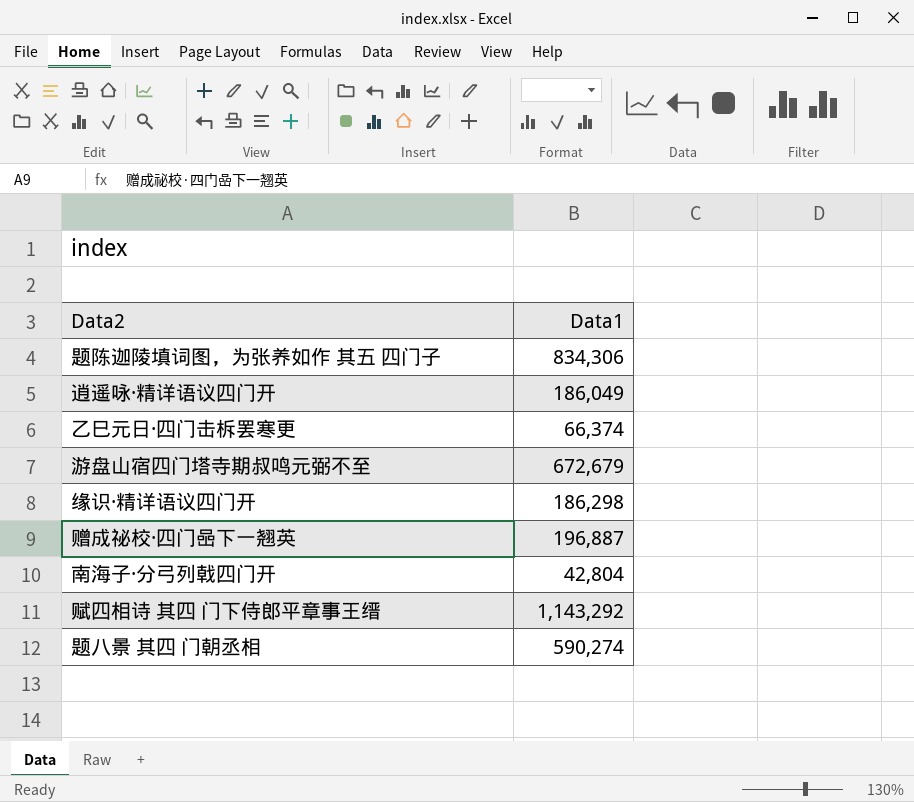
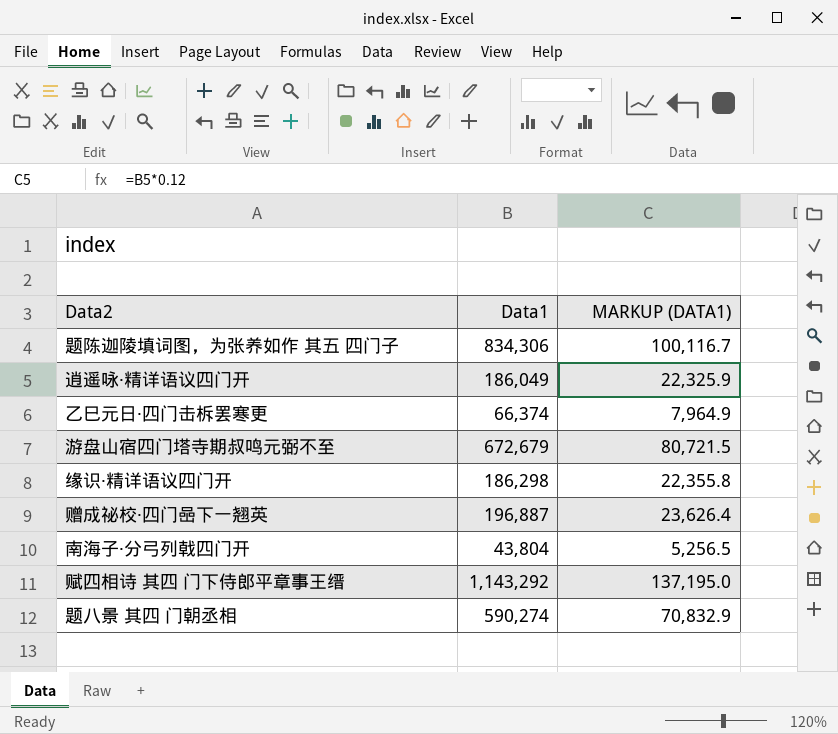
column MARKUP (DATA1) | formula: none -> [Data1] * 0.12
南海子·分弓列戟四门开 | Data1: 42,804 -> 43,804

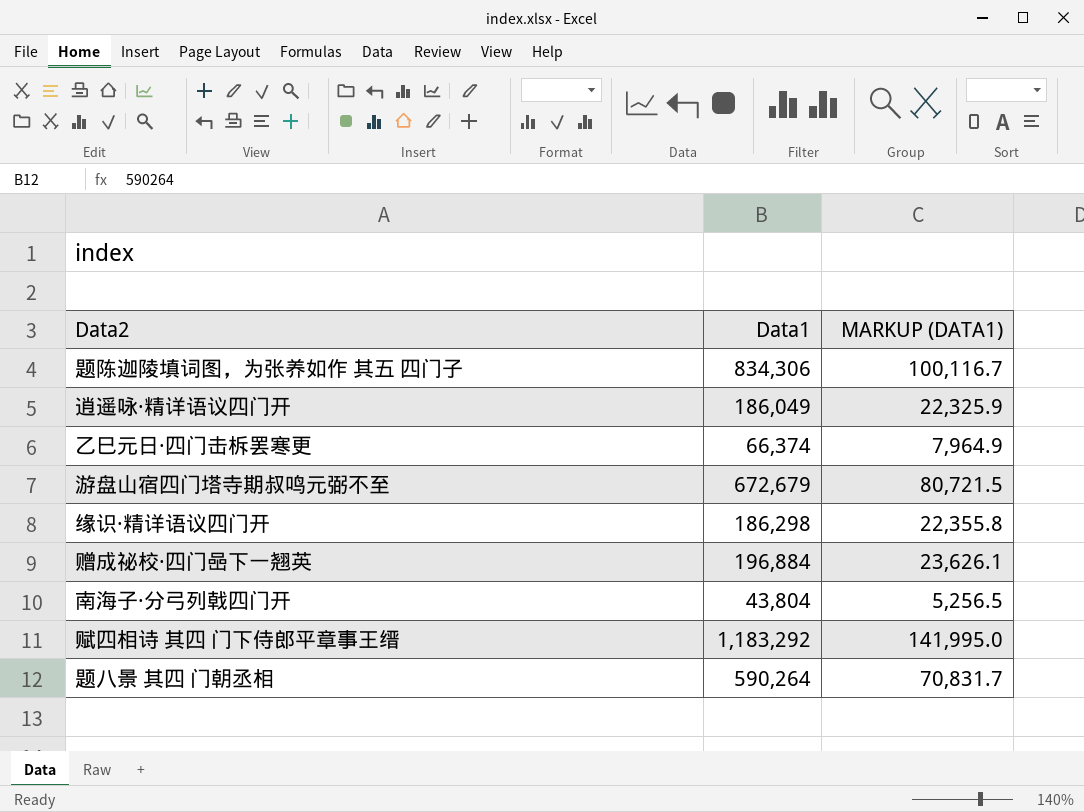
赠成祕校·四门喦下一翘英 | Data1: 196,887 -> 196,884
赠成祕校·四门喦下一翘英 | MARKUP (DATA1): 23,626.4 -> 23,626.1
赋四相诗 其四 门下侍郎平章事王缙 | Data1: 1,143,292 -> 1,183,292
赋四相诗 其四 门下侍郎平章事王缙 | MARKUP (DATA1): 137,195.0 -> 141,995.0
题八景 其四 门朝丞相 | Data1: 590,274 -> 590,264
题八景 其四 门朝丞相 | MARKUP (DATA1): 70,832.9 -> 70,831.7

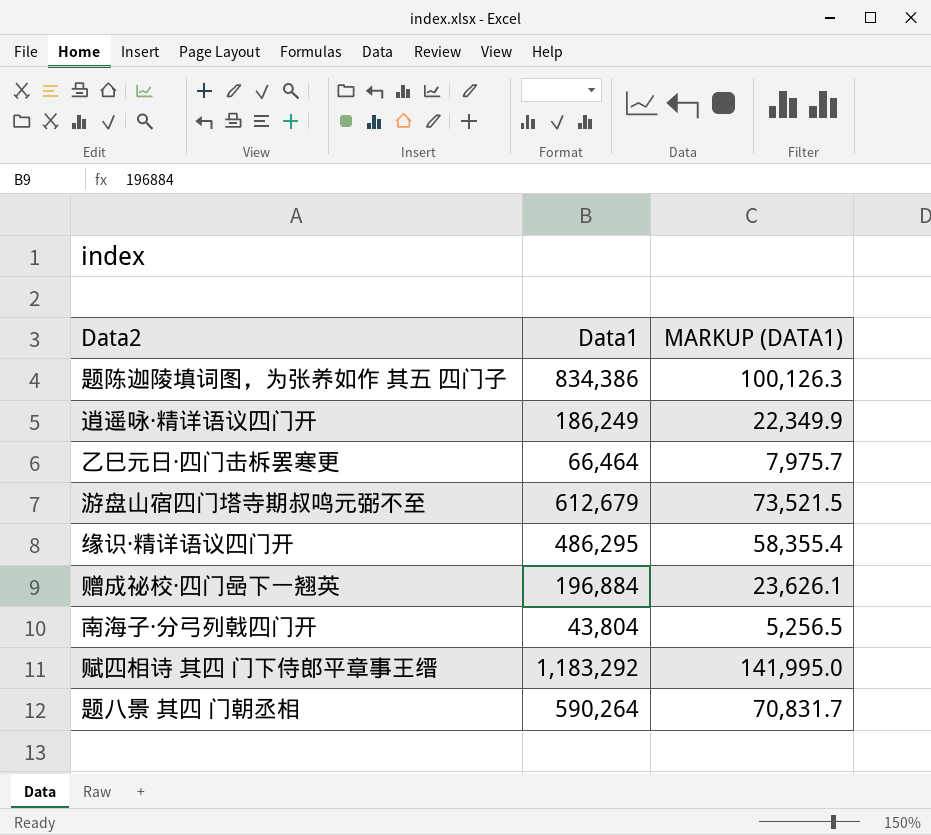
题陈迦陵填词图，为张养如作 其五 四门子 | Data1: 834,306 -> 834,386
题陈迦陵填词图，为张养如作 其五 四门子 | MARKUP (DATA1): 100,116.7 -> 100,126.3
逍遥咏·精详语议四门开 | Data1: 186,049 -> 186,249
逍遥咏·精详语议四门开 | MARKUP (DATA1): 22,325.9 -> 22,349.9
乙巳元日·四门击柝罢寒更 | Data1: 66,374 -> 66,464
乙巳元日·四门击柝罢寒更 | MARKUP (DATA1): 7,964.9 -> 7,975.7
游盘山宿四门塔寺期叔鸣元弼不至 | Data1: 672,679 -> 612,679
游盘山宿四门塔寺期叔鸣元弼不至 | MARKUP (DATA1): 80,721.5 -> 73,521.5
缘识·精详语议四门开 | Data1: 186,298 -> 486,295
缘识·精详语议四门开 | MARKUP (DATA1): 22,355.8 -> 58,355.4

